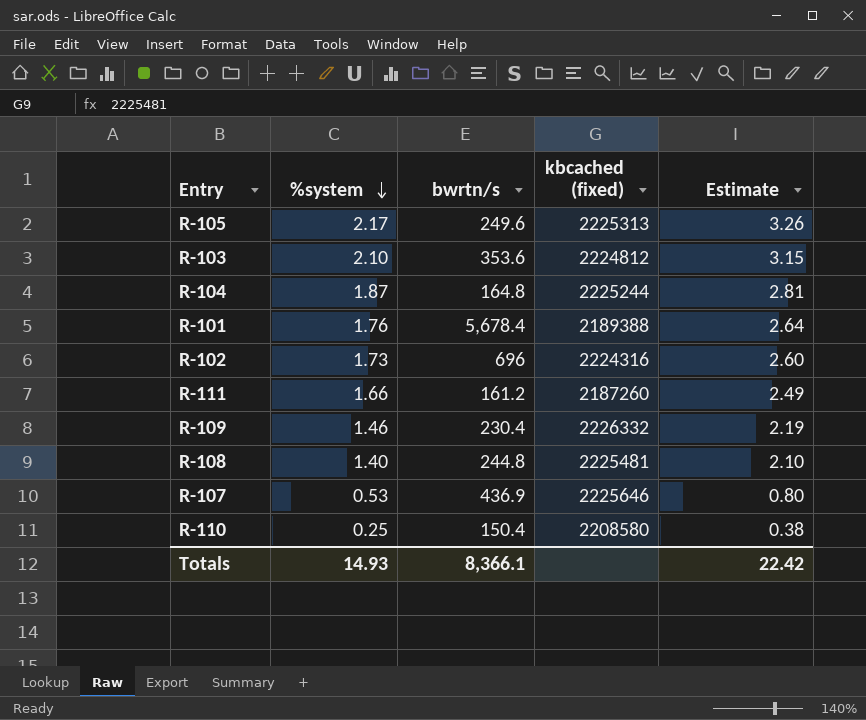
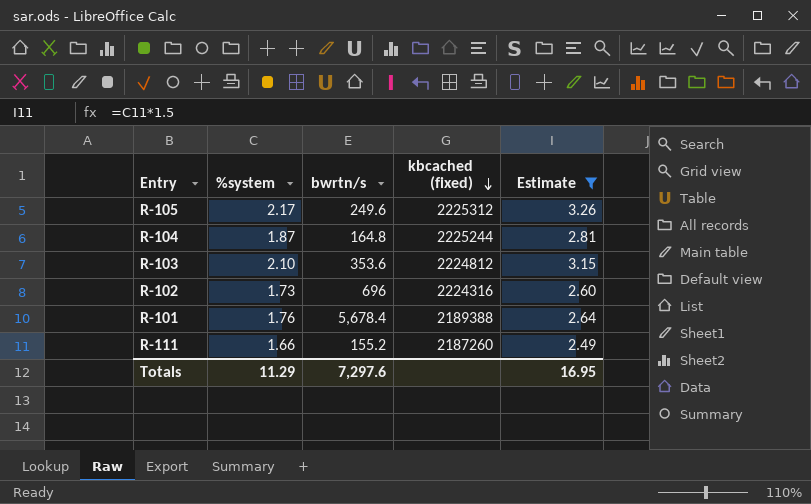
filter: none -> Estimate >= 2.49
row order: %system descending -> kbcached (fixed) descending
R-105 | kbcached (fixed): 2225313 -> 2225312
R-111 | bwrtn/s: 161.2 -> 155.2
Totals | %system: 14.93 -> 11.29
Totals | bwrtn/s: 8,366.1 -> 7,297.6
Totals | Estimate: 22.42 -> 16.95

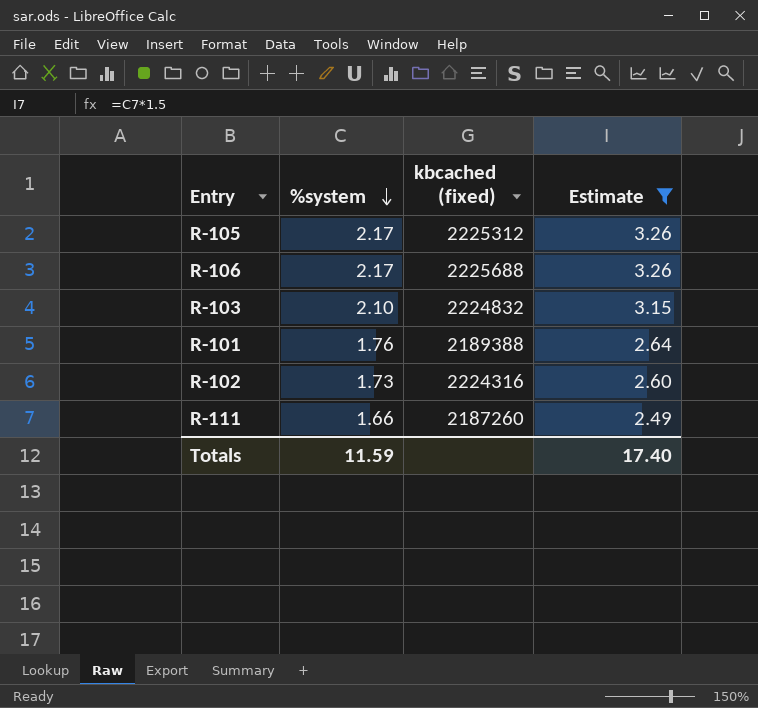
row order: kbcached (fixed) descending -> %system descending
column bwrtn/s | position: 3 -> none
row R-104: 1.87 | 164.8 | 2225244 | 2.81 -> none
row R-106: none -> 2.17 | 2225688 | 3.26
R-103 | kbcached (fixed): 2224812 -> 2224832
Totals | %system: 11.29 -> 11.59
Totals | Estimate: 16.95 -> 17.40

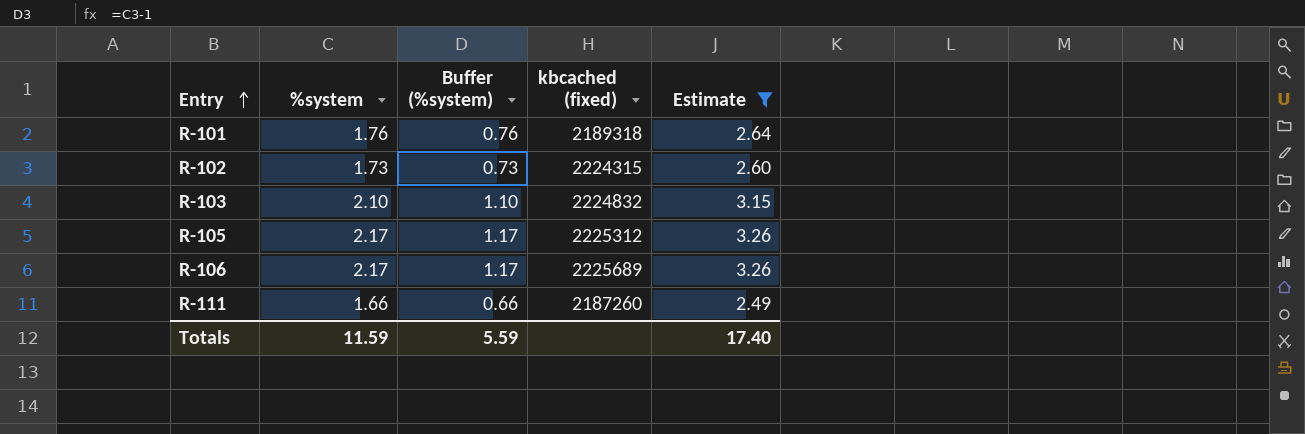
row order: %system descending -> Entry ascending
column Buffer (%system) | formula: none -> [%system] - 1
R-101 | kbcached (fixed): 2189388 -> 2189318
R-102 | kbcached (fixed): 2224316 -> 2224315
R-106 | kbcached (fixed): 2225688 -> 2225689

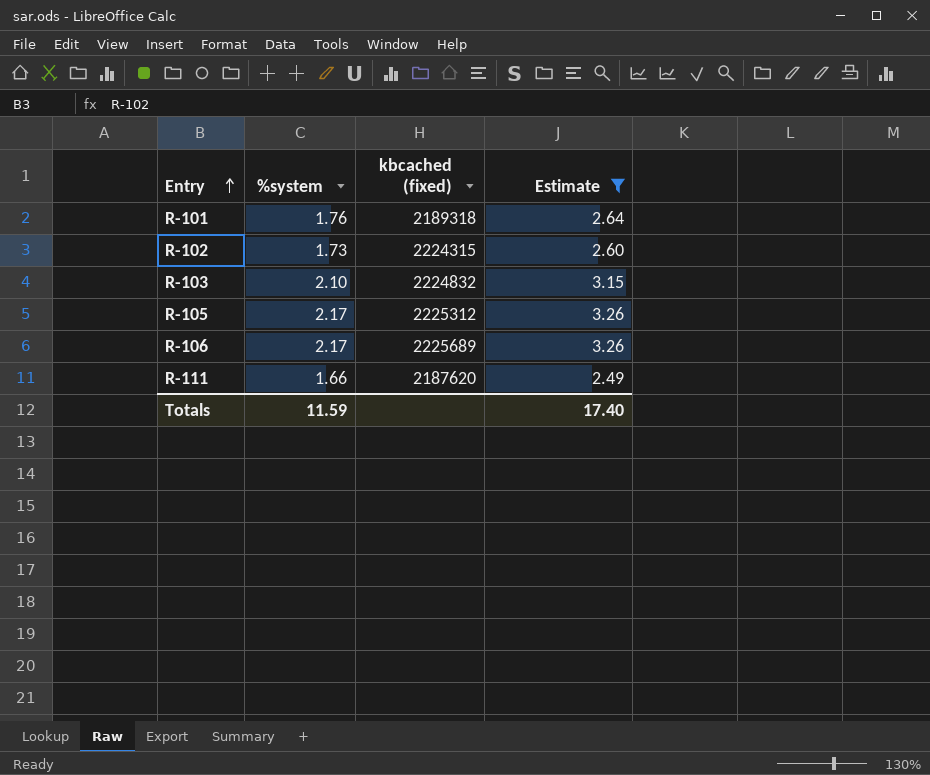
column Buffer (%system) | formula: [%system] - 1 -> none
R-111 | kbcached (fixed): 2187260 -> 2187620

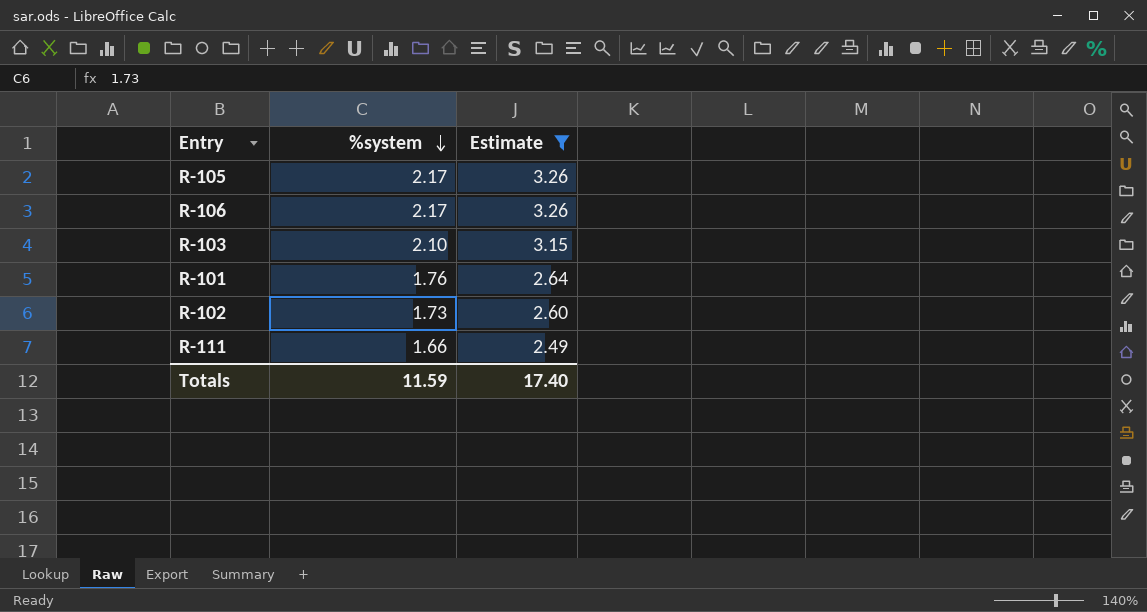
row order: Entry ascending -> %system descending
column kbcached (fixed) | position: 3 -> none

